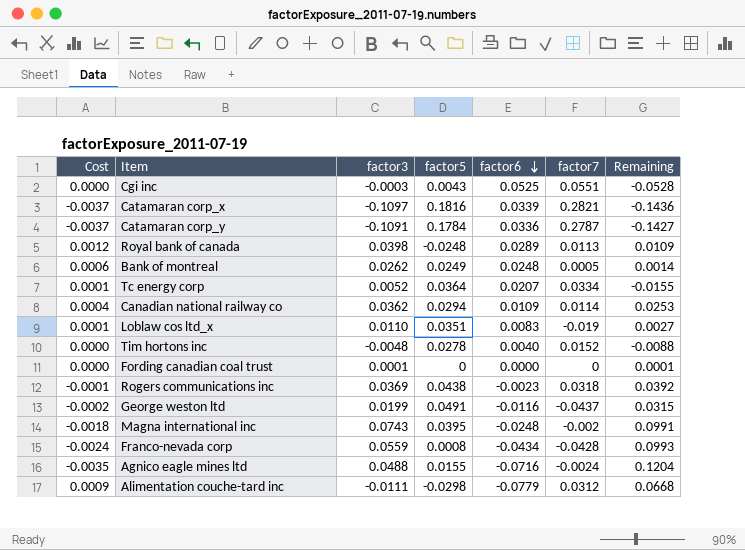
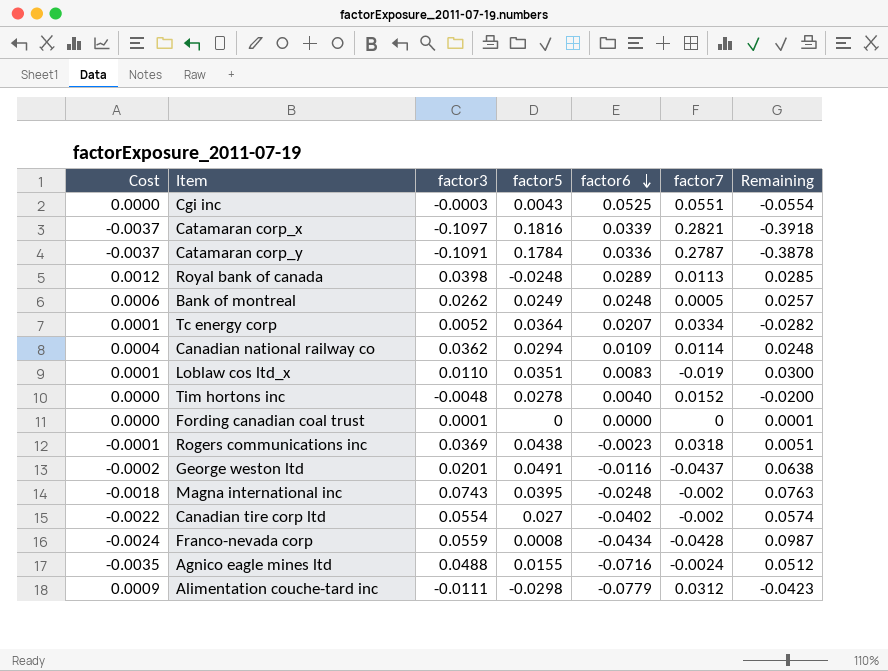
column Remaining | formula: [factor3] - [factor6] -> [factor3] - [factor7]
George weston ltd | factor3: 0.0199 -> 0.0201
row Canadian tire corp ltd: none -> -0.0022 | 0.0554 | 0.027 | -0.0402 | -0.002 | 0.0574

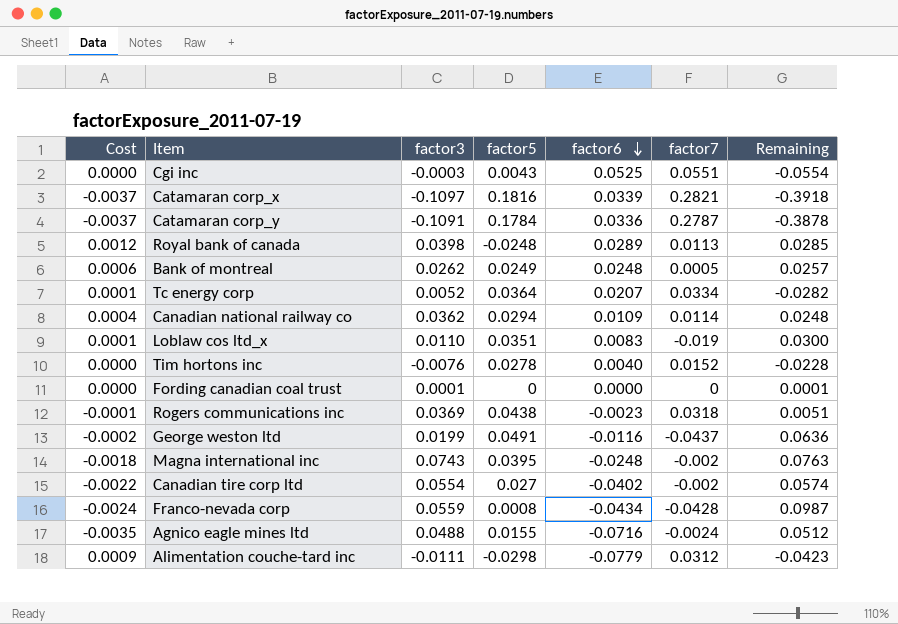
Tim hortons inc | factor3: -0.0048 -> -0.0076
Tim hortons inc | Remaining: -0.0200 -> -0.0228
George weston ltd | factor3: 0.0201 -> 0.0199
George weston ltd | Remaining: 0.0638 -> 0.0636

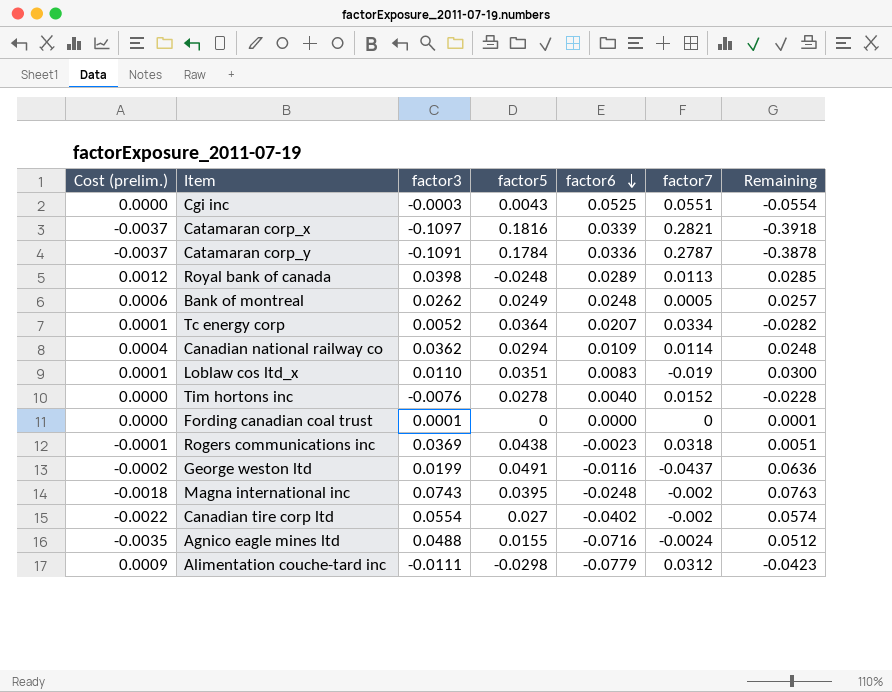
column name: Cost -> Cost (prelim.)
row Franco-nevada corp: -0.0024 | 0.0559 | 0.0008 | -0.0434 | -0.0428 | 0.0987 -> none

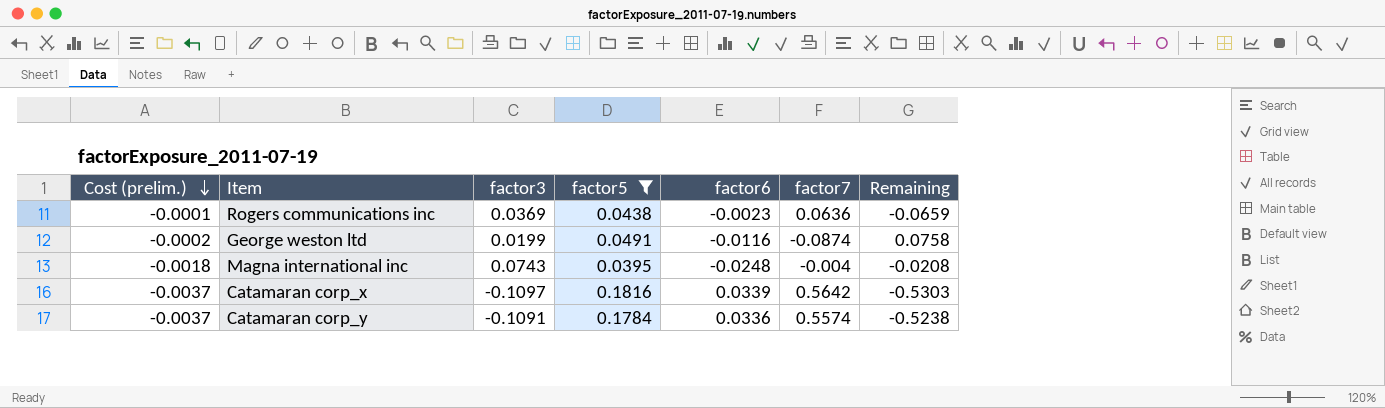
filter: none -> factor5 >= 0.0395
row order: factor6 descending -> Cost (prelim.) descending
column Remaining | formula: [factor3] - [factor7] -> [factor6] - [factor7]
Rogers communications inc | factor7: 0.0318 -> 0.0636
George weston ltd | factor7: -0.0437 -> -0.0874
Magna international inc | factor7: -0.002 -> -0.004
Catamaran corp_x | factor7: 0.2821 -> 0.5642
Catamaran corp_y | factor7: 0.2787 -> 0.5574

